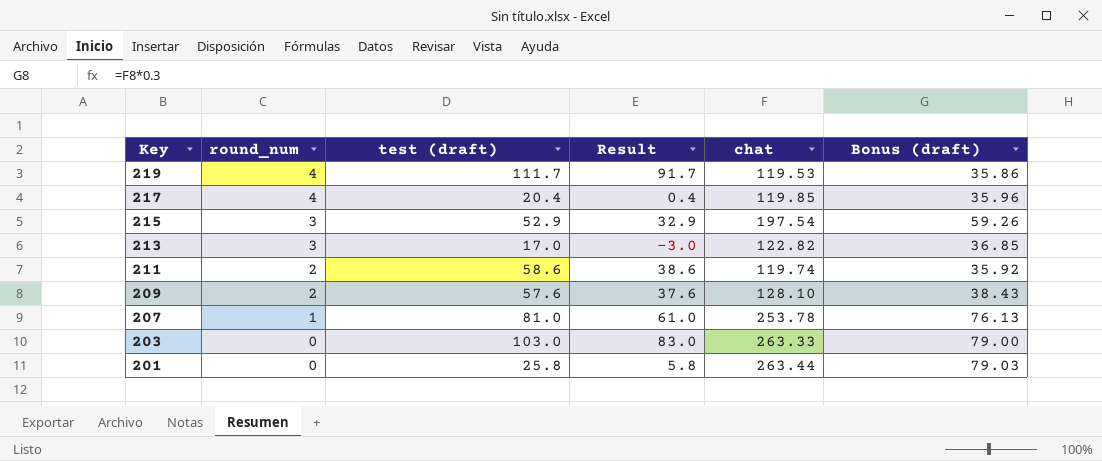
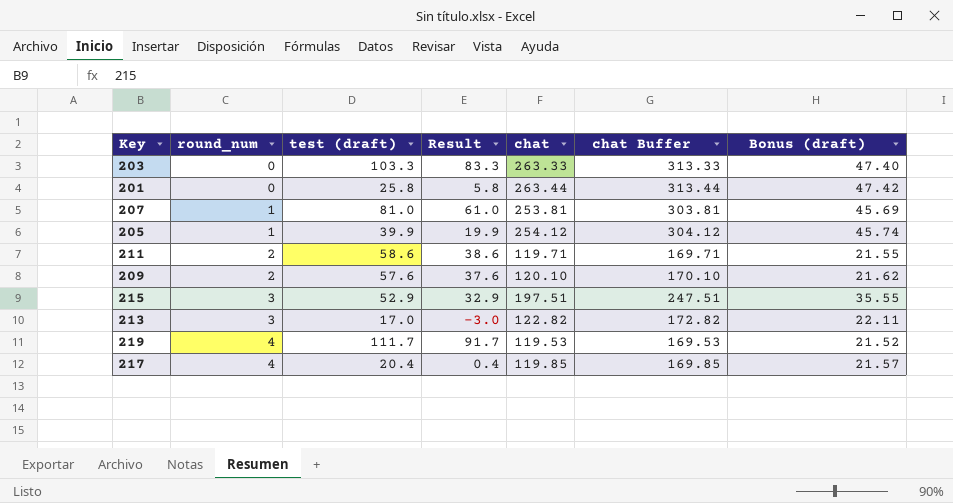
row order: Key descending -> round_num ascending
column chat Buffer | formula: none -> [chat] + 50
column Bonus (draft) | formula: [chat] * 0.3 -> [chat] * 0.18
203 | test (draft): 103.0 -> 103.3
203 | Result: 83.0 -> 83.3
207 | chat: 253.78 -> 253.81
row 205: none -> 1 | 39.9 | 19.9 | 254.12 | 304.12 | 45.74
211 | chat: 119.74 -> 119.71
209 | chat: 128.10 -> 120.10
215 | chat: 197.54 -> 197.51

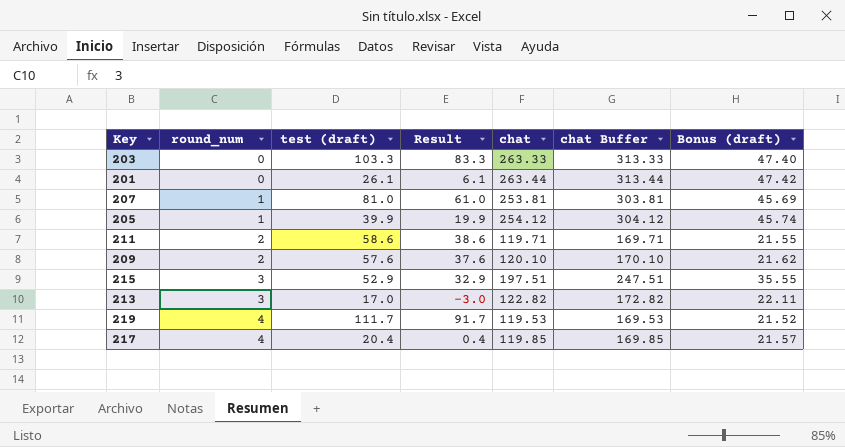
201 | test (draft): 25.8 -> 26.1
201 | Result: 5.8 -> 6.1

